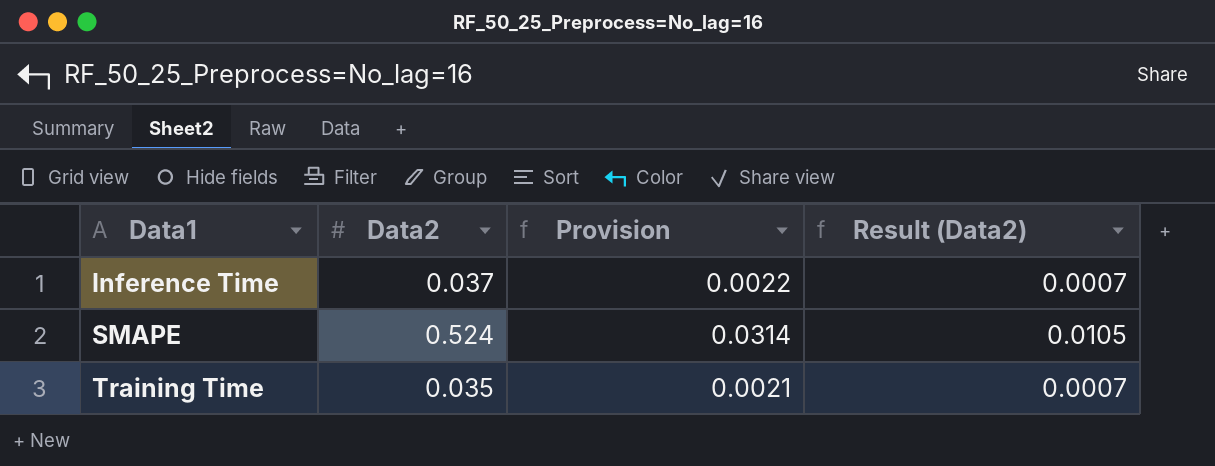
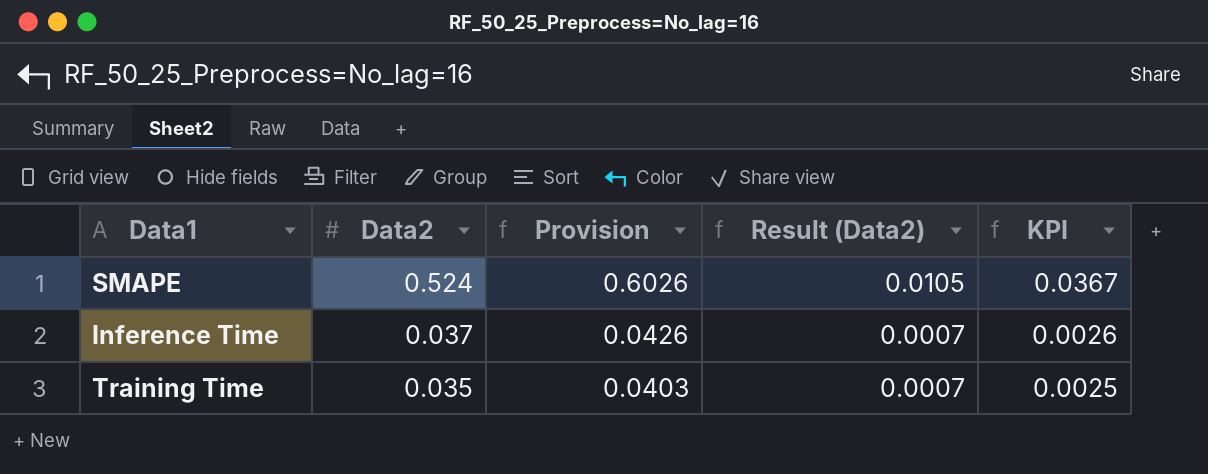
row order: Data1 ascending -> Data2 descending
column Provision | formula: [Data2] * 0.06 -> [Data2] * 1.15
column KPI | formula: none -> [Data2] * 0.07

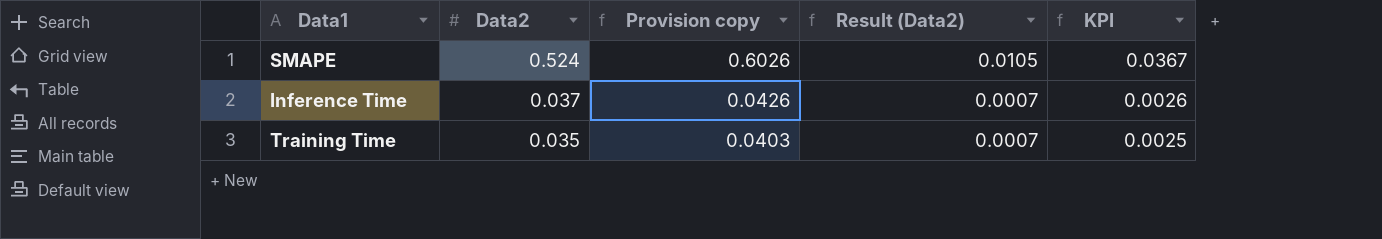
column name: Provision -> Provision copy

